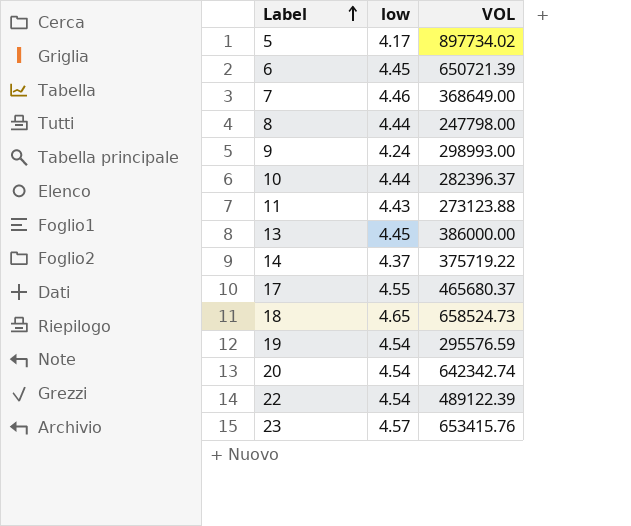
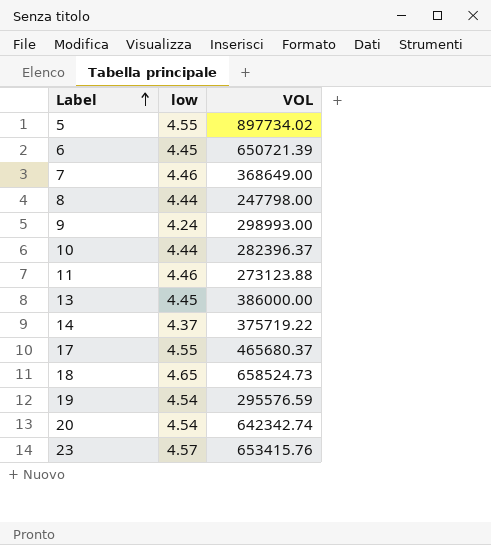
row 22: 4.54 | 489122.39 -> none
5 | low: 4.17 -> 4.55
11 | low: 4.43 -> 4.46

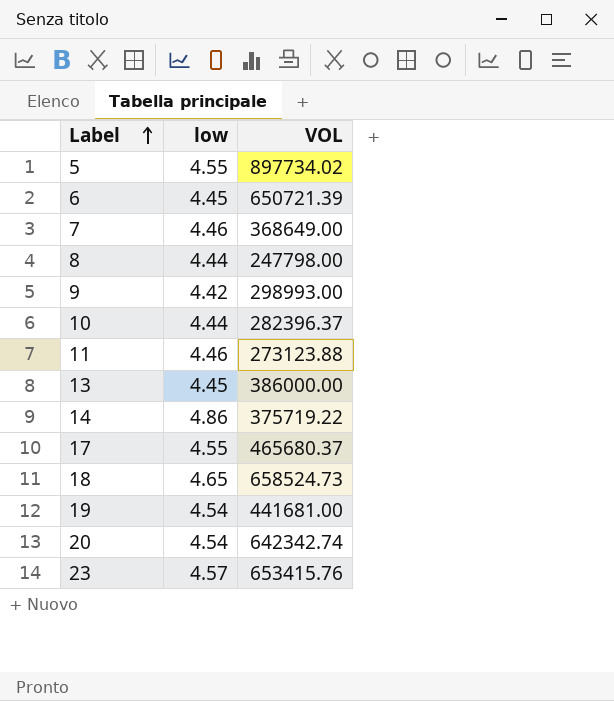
9 | low: 4.24 -> 4.42
14 | low: 4.37 -> 4.86
19 | VOL: 295576.59 -> 441681.00

